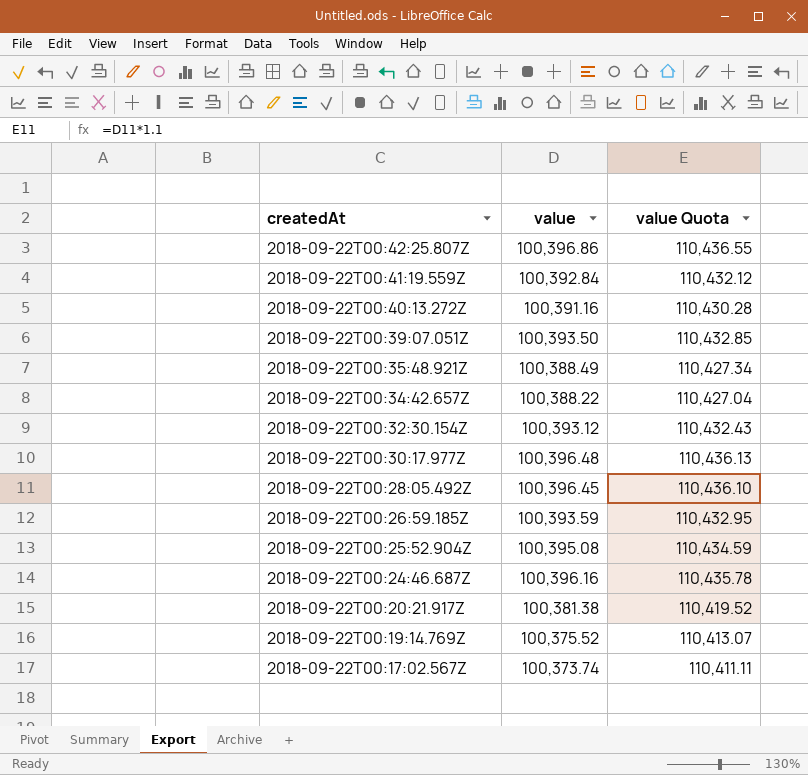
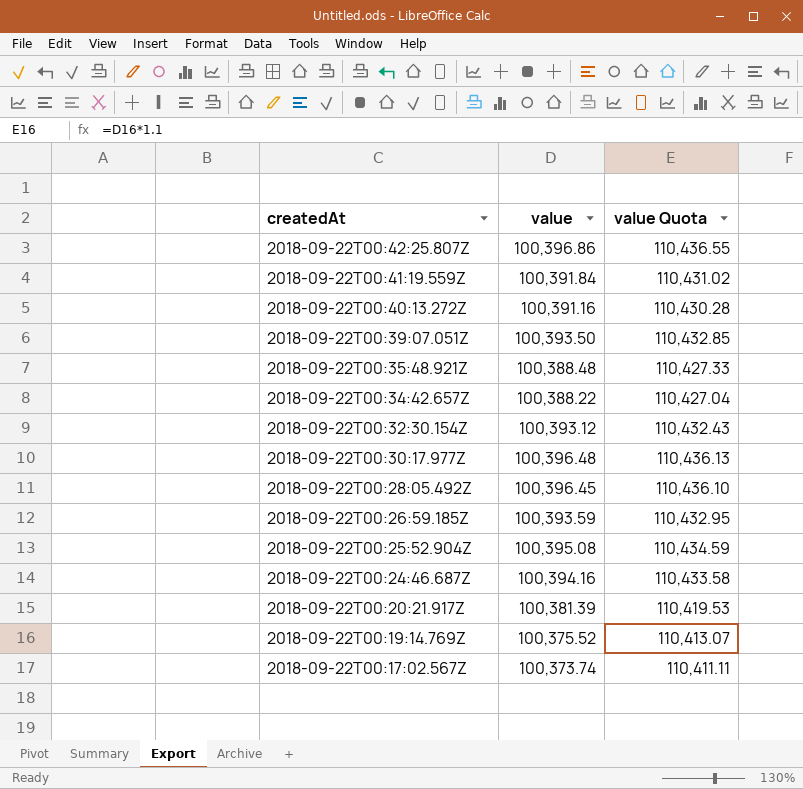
2018-09-22T00:41:19.559Z | value: 100,392.84 -> 100,391.84
2018-09-22T00:41:19.559Z | value Quota: 110,432.12 -> 110,431.02
2018-09-22T00:35:48.921Z | value: 100,388.49 -> 100,388.48
2018-09-22T00:35:48.921Z | value Quota: 110,427.34 -> 110,427.33
2018-09-22T00:24:46.687Z | value: 100,396.16 -> 100,394.16
2018-09-22T00:24:46.687Z | value Quota: 110,435.78 -> 110,433.58
2018-09-22T00:20:21.917Z | value: 100,381.38 -> 100,381.39
2018-09-22T00:20:21.917Z | value Quota: 110,419.52 -> 110,419.53

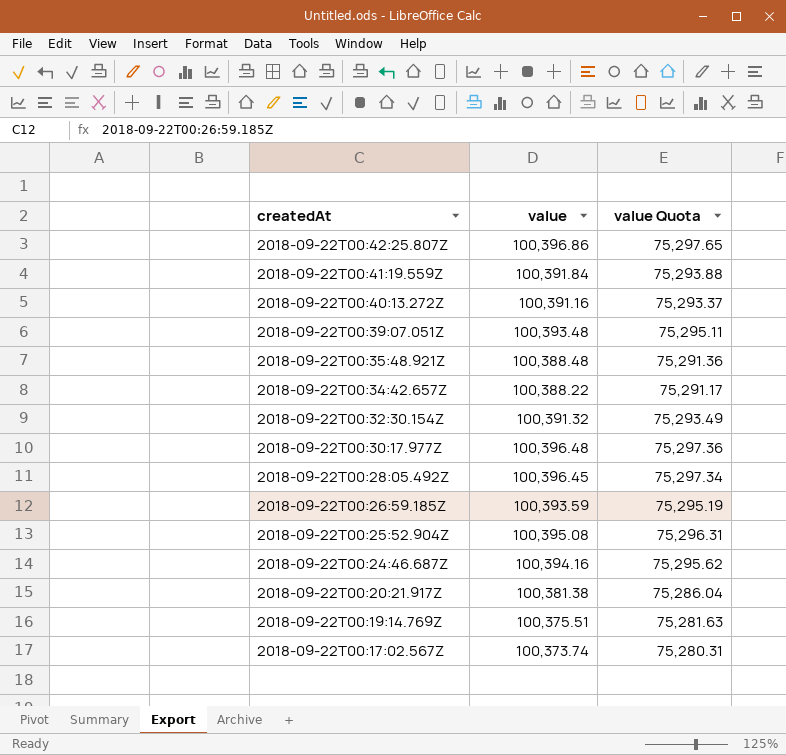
column value Quota | formula: [value] * 1.1 -> [value] * 0.75
2018-09-22T00:39:07.051Z | value: 100,393.50 -> 100,393.48
2018-09-22T00:32:30.154Z | value: 100,393.12 -> 100,391.32
2018-09-22T00:20:21.917Z | value: 100,381.39 -> 100,381.38
2018-09-22T00:19:14.769Z | value: 100,375.52 -> 100,375.51

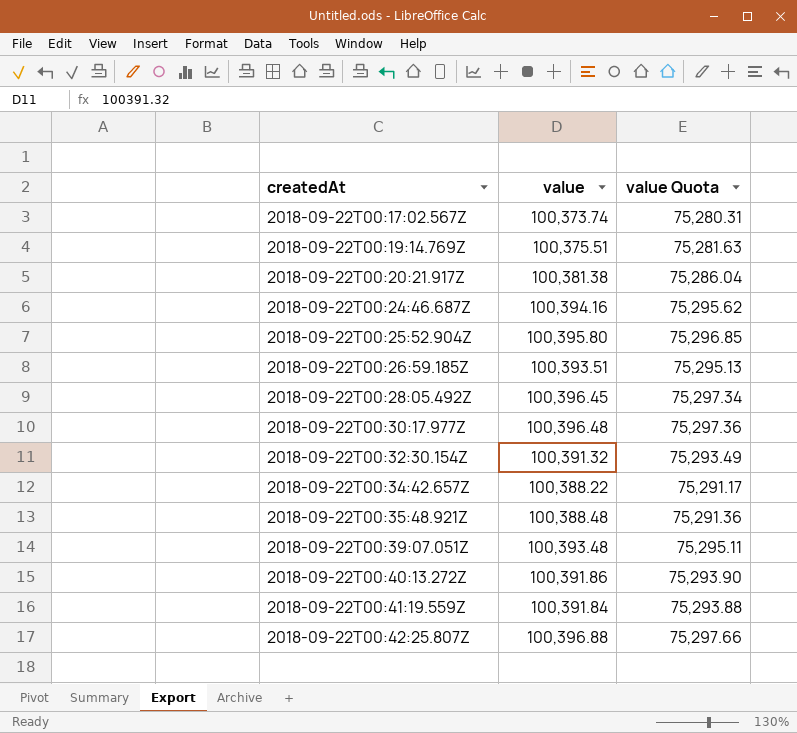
row order: createdAt descending -> createdAt ascending
2018-09-22T00:25:52.904Z | value: 100,395.08 -> 100,395.80
2018-09-22T00:25:52.904Z | value Quota: 75,296.31 -> 75,296.85
2018-09-22T00:26:59.185Z | value: 100,393.59 -> 100,393.51
2018-09-22T00:26:59.185Z | value Quota: 75,295.19 -> 75,295.13
2018-09-22T00:40:13.272Z | value: 100,391.16 -> 100,391.86
2018-09-22T00:40:13.272Z | value Quota: 75,293.37 -> 75,293.90
2018-09-22T00:42:25.807Z | value: 100,396.86 -> 100,396.88
2018-09-22T00:42:25.807Z | value Quota: 75,297.65 -> 75,297.66

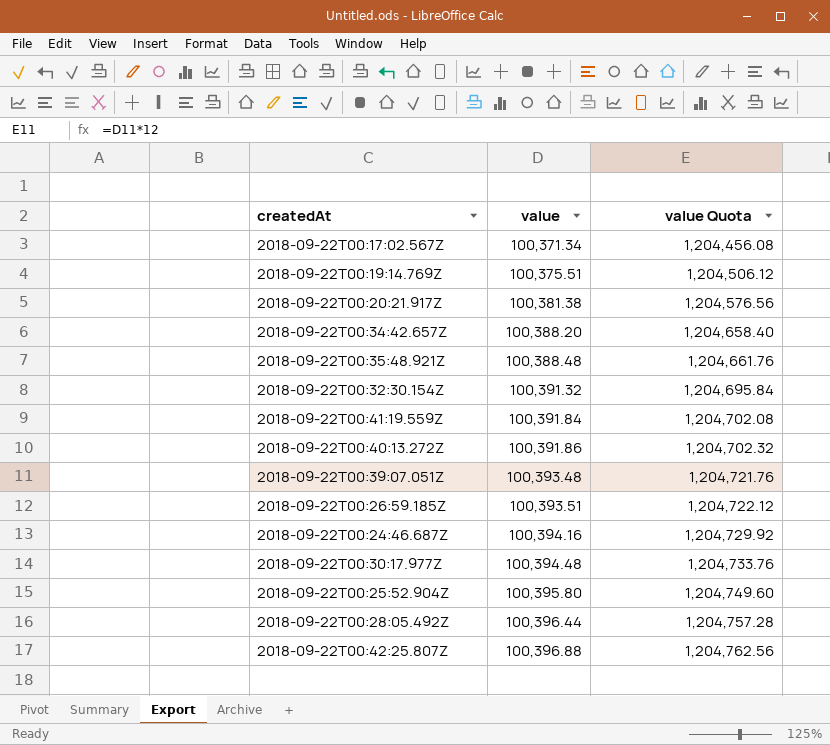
row order: createdAt ascending -> value ascending
column value Quota | formula: [value] * 0.75 -> [value] * 12
2018-09-22T00:17:02.567Z | value: 100,373.74 -> 100,371.34
2018-09-22T00:34:42.657Z | value: 100,388.22 -> 100,388.20
2018-09-22T00:30:17.977Z | value: 100,396.48 -> 100,394.48
2018-09-22T00:28:05.492Z | value: 100,396.45 -> 100,396.44

